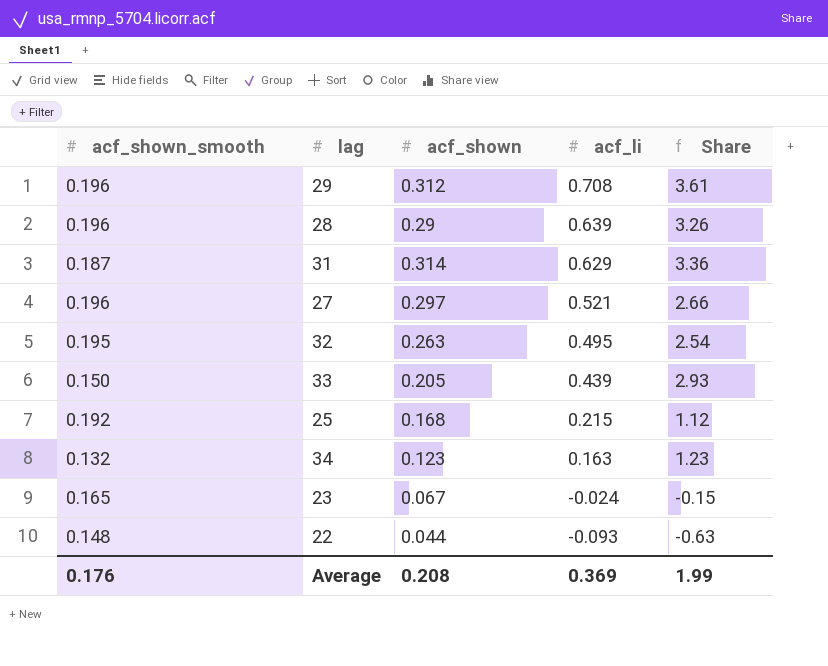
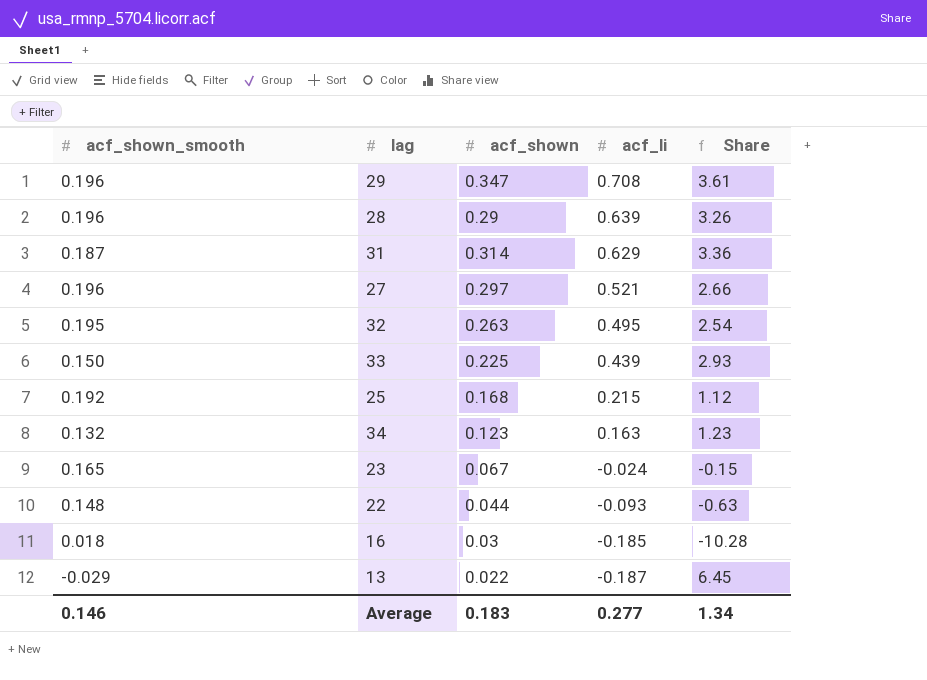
29 | acf_shown: 0.312 -> 0.347
33 | acf_shown: 0.205 -> 0.225
row 16: none -> 0.018 | 0.03 | -0.185 | -10.28
row 13: none -> -0.029 | 0.022 | -0.187 | 6.45
Average | acf_shown_smooth: 0.176 -> 0.146
Average | acf_shown: 0.208 -> 0.183
Average | acf_li: 0.369 -> 0.277
Average | Share: 1.99 -> 1.34

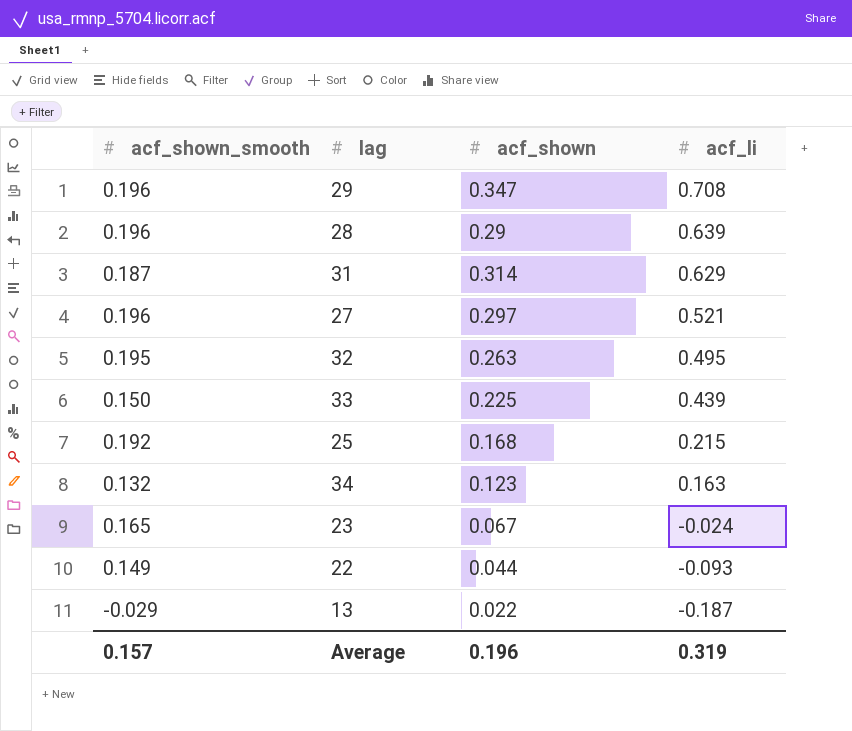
column Share | formula: [acf_li] / [acf_shown_smooth] -> none
row 16: 0.018 | 0.03 | -0.185 | -10.28 -> none
22 | acf_shown_smooth: 0.148 -> 0.149
Average | acf_shown_smooth: 0.146 -> 0.157
Average | acf_shown: 0.183 -> 0.196
Average | acf_li: 0.277 -> 0.319

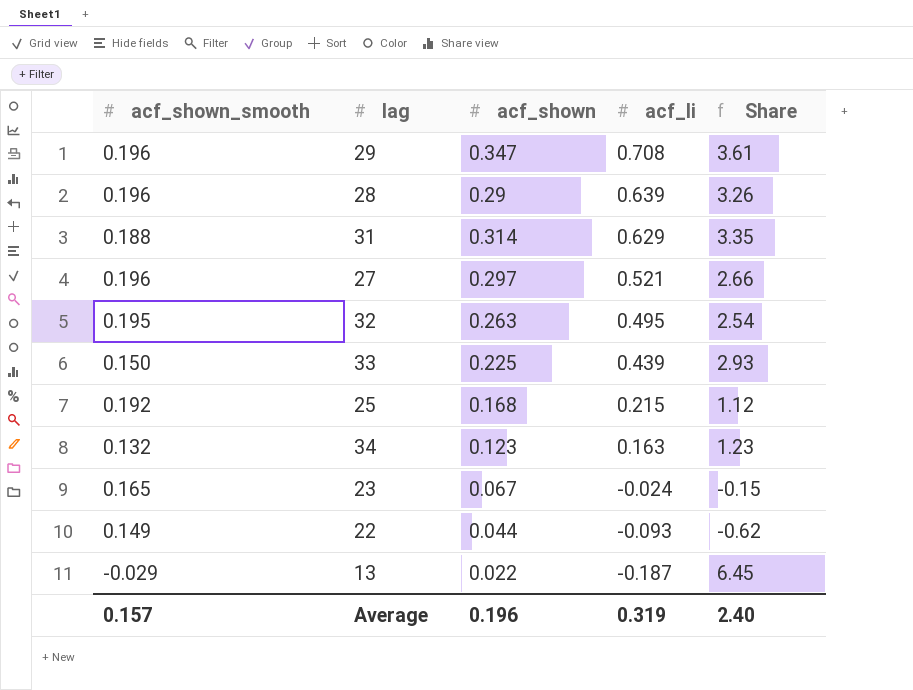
column Share | formula: none -> [acf_li] / [acf_shown_smooth]
31 | acf_shown_smooth: 0.187 -> 0.188

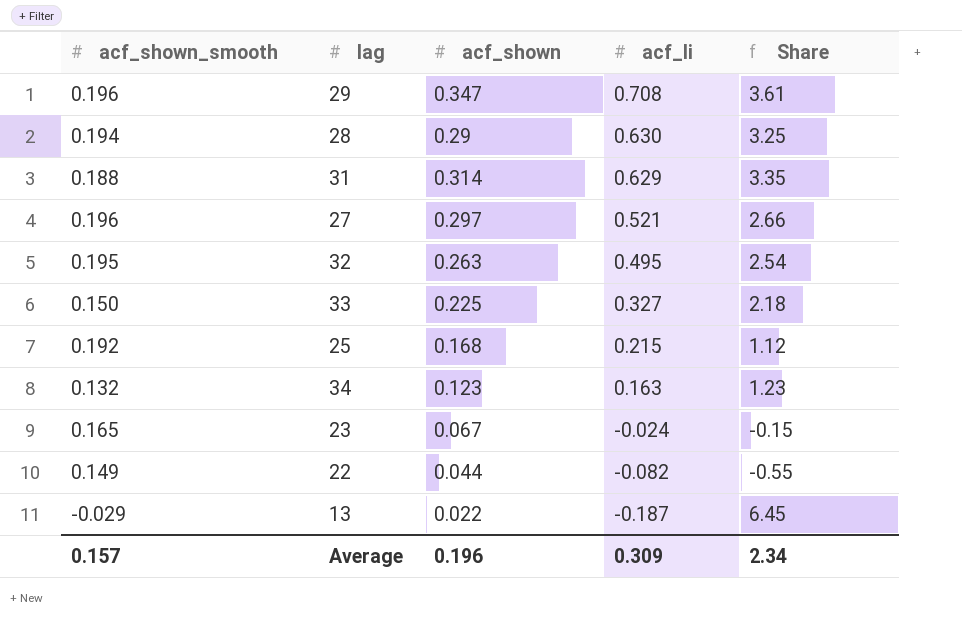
28 | acf_shown_smooth: 0.196 -> 0.194
28 | acf_li: 0.639 -> 0.630
28 | Share: 3.26 -> 3.25
33 | acf_li: 0.439 -> 0.327
33 | Share: 2.93 -> 2.18
22 | acf_li: -0.093 -> -0.082
22 | Share: -0.62 -> -0.55
Average | acf_li: 0.319 -> 0.309
Average | Share: 2.40 -> 2.34

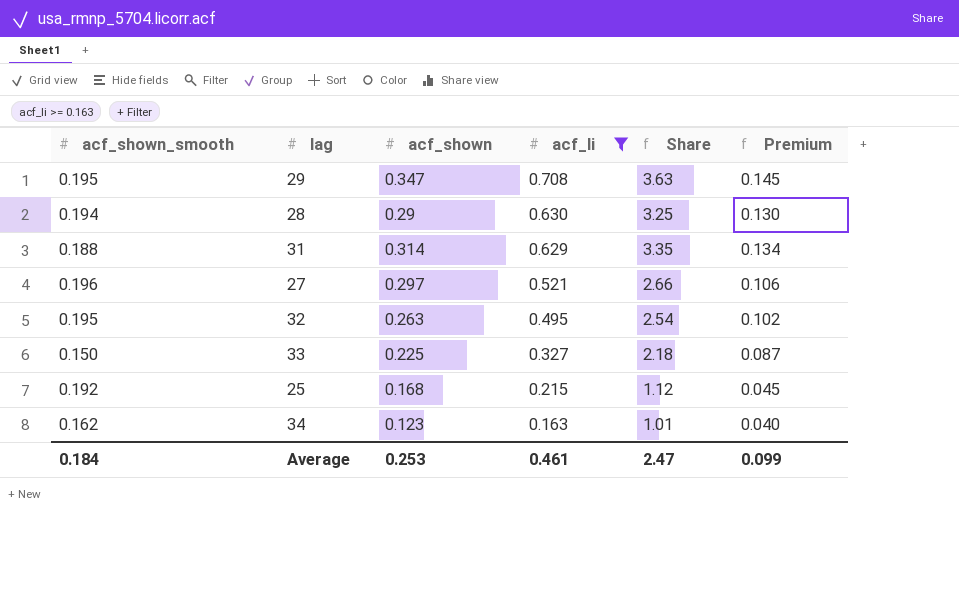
filter: none -> acf_li >= 0.163
column Premium | formula: none -> [Share] * 0.04
29 | acf_shown_smooth: 0.196 -> 0.195
29 | Share: 3.61 -> 3.63
34 | acf_shown_smooth: 0.132 -> 0.162
34 | Share: 1.23 -> 1.01
Average | acf_shown_smooth: 0.157 -> 0.184
Average | acf_shown: 0.196 -> 0.253
Average | acf_li: 0.309 -> 0.461
Average | Share: 2.34 -> 2.47

